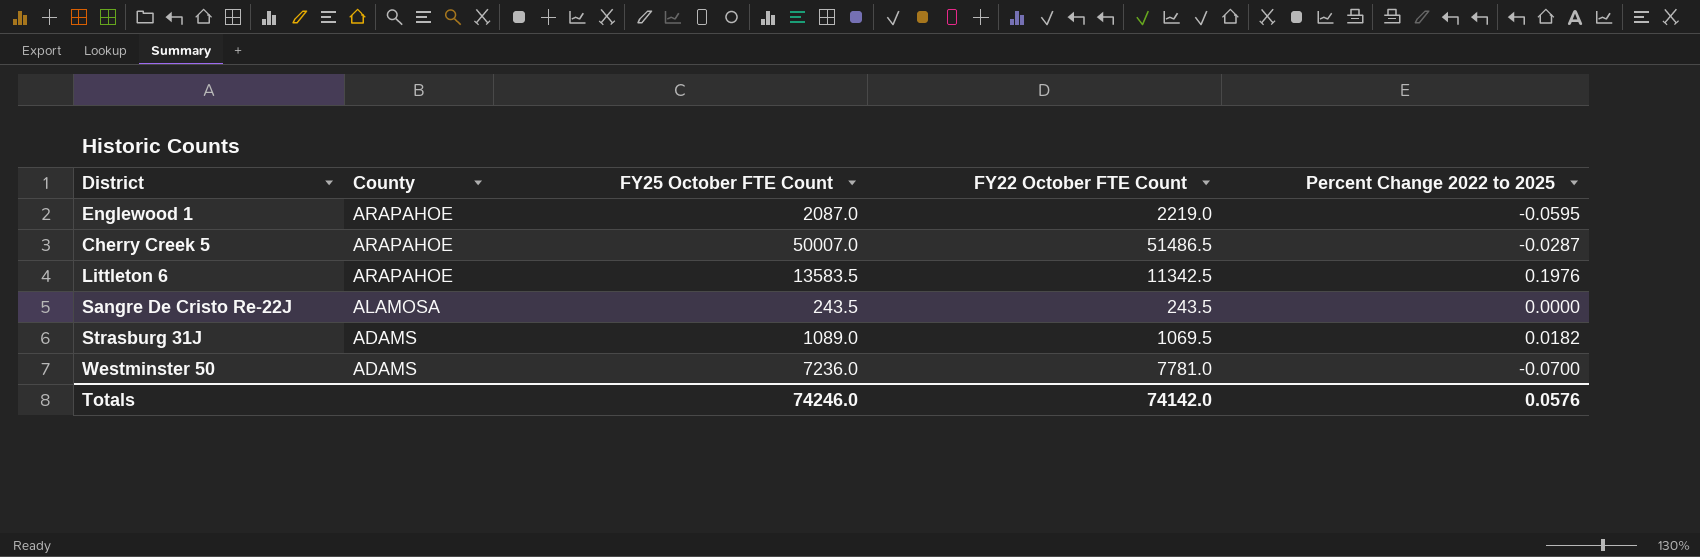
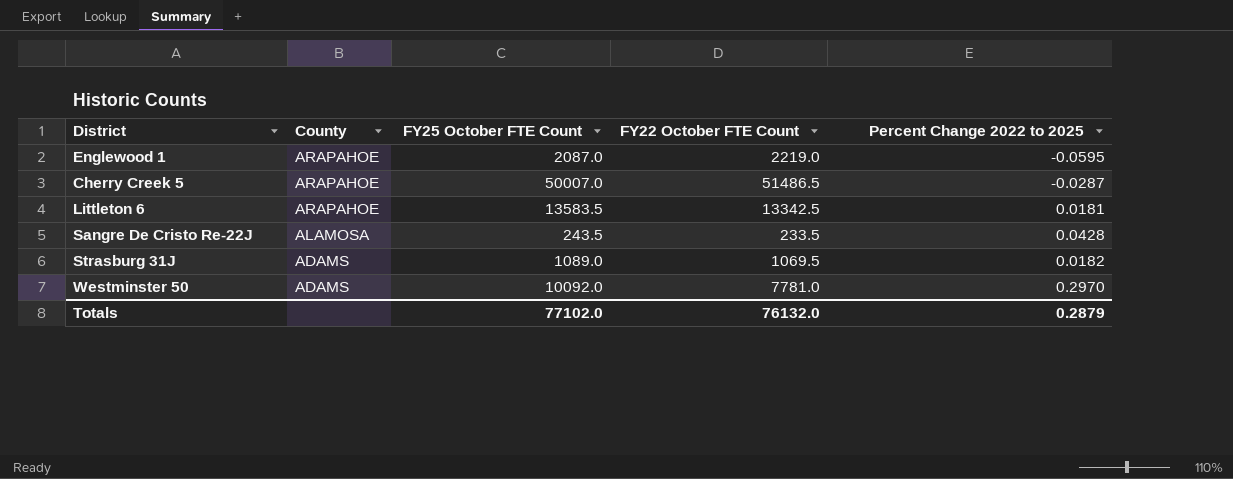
Littleton 6 | FY22 October FTE Count: 11342.5 -> 13342.5
Littleton 6 | Percent Change 2022 to 2025: 0.1976 -> 0.0181
Sangre De Cristo Re-22J | FY22 October FTE Count: 243.5 -> 233.5
Sangre De Cristo Re-22J | Percent Change 2022 to 2025: 0.0000 -> 0.0428
Westminster 50 | FY25 October FTE Count: 7236.0 -> 10092.0
Westminster 50 | Percent Change 2022 to 2025: -0.0700 -> 0.2970
Totals | FY25 October FTE Count: 74246.0 -> 77102.0
Totals | FY22 October FTE Count: 74142.0 -> 76132.0
Totals | Percent Change 2022 to 2025: 0.0576 -> 0.2879

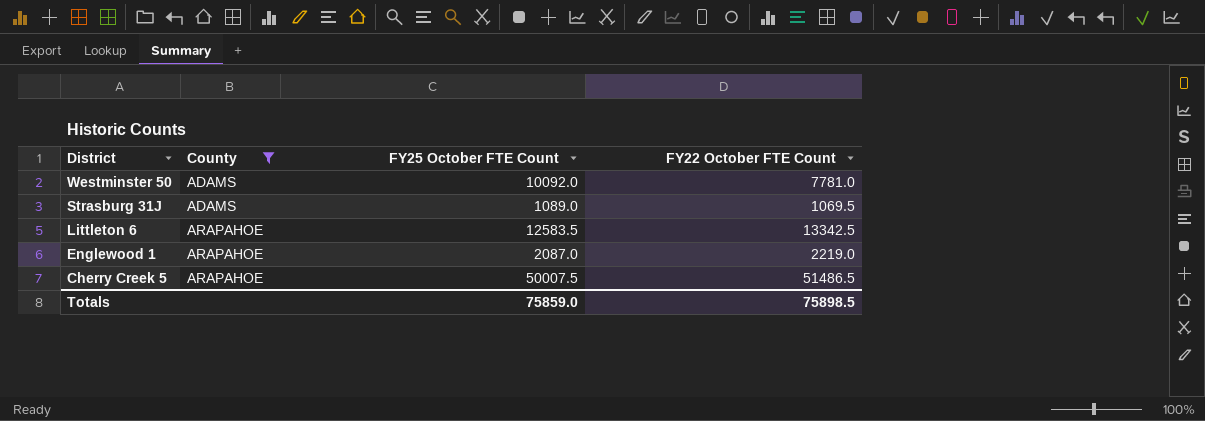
filter: none -> County != ALAMOSA
row order: County descending -> District descending
column Percent Change 2022 to 2025 | formula: ([FY25 October FTE Count] - [FY22 October FTE Count]) / [FY22 October FTE Count] -> none
Littleton 6 | FY25 October FTE Count: 13583.5 -> 12583.5
Cherry Creek 5 | FY25 October FTE Count: 50007.0 -> 50007.5
Totals | FY25 October FTE Count: 77102.0 -> 75859.0
Totals | FY22 October FTE Count: 76132.0 -> 75898.5

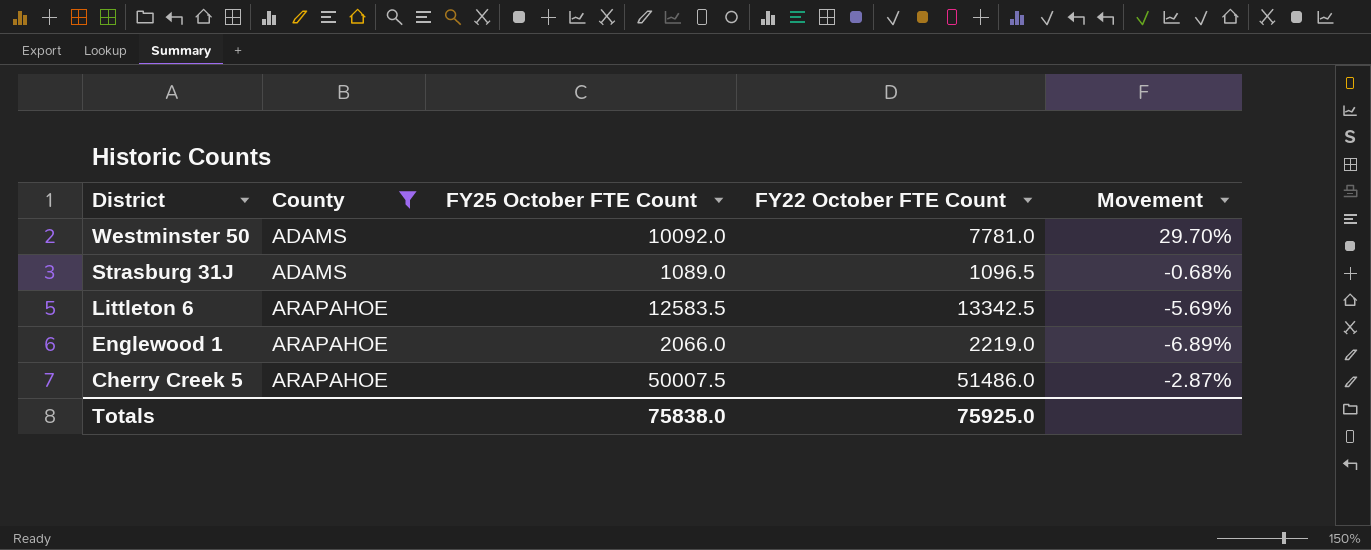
column Movement | formula: none -> ([FY25 October FTE Count] - [FY22 October FTE Count]) / [FY22 October FTE Count]
Strasburg 31J | FY22 October FTE Count: 1069.5 -> 1096.5
Englewood 1 | FY25 October FTE Count: 2087.0 -> 2066.0
Cherry Creek 5 | FY22 October FTE Count: 51486.5 -> 51486.0
Totals | FY25 October FTE Count: 75859.0 -> 75838.0
Totals | FY22 October FTE Count: 75898.5 -> 75925.0

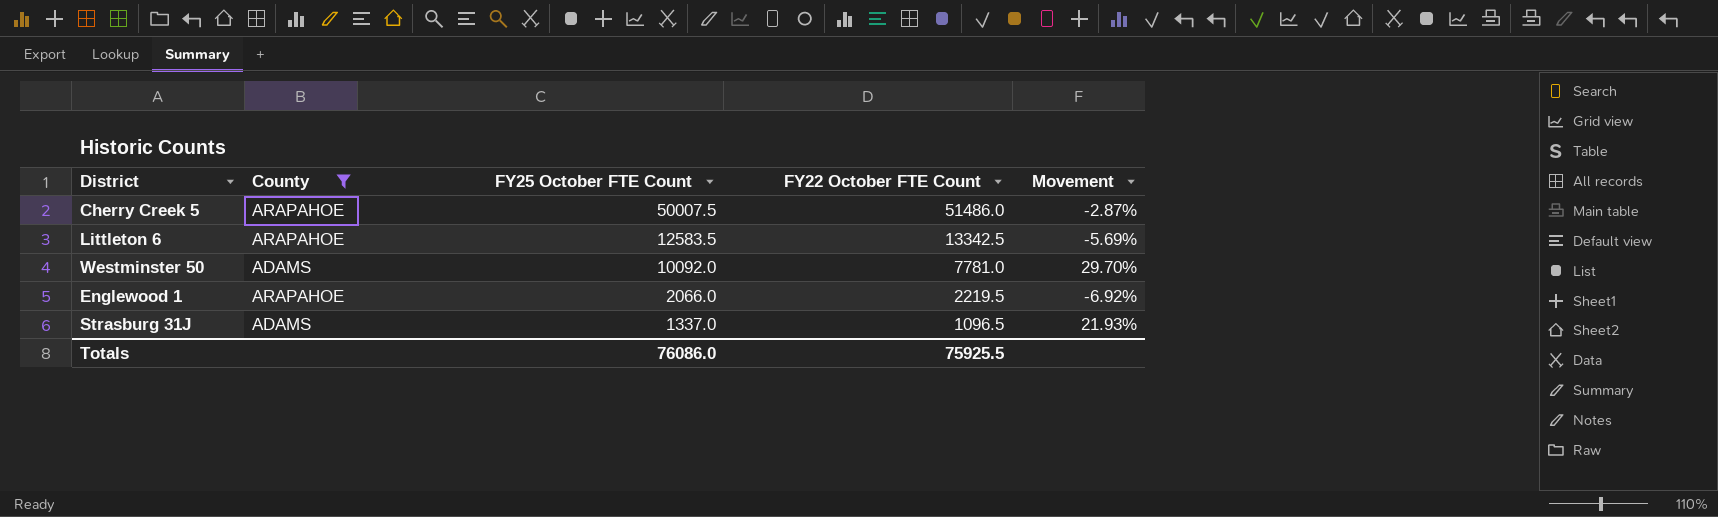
row order: District descending -> FY25 October FTE Count descending
Englewood 1 | FY22 October FTE Count: 2219.0 -> 2219.5
Englewood 1 | Movement: -6.89% -> -6.92%
Strasburg 31J | FY25 October FTE Count: 1089.0 -> 1337.0
Strasburg 31J | Movement: -0.68% -> 21.93%
Totals | FY25 October FTE Count: 75838.0 -> 76086.0
Totals | FY22 October FTE Count: 75925.0 -> 75925.5

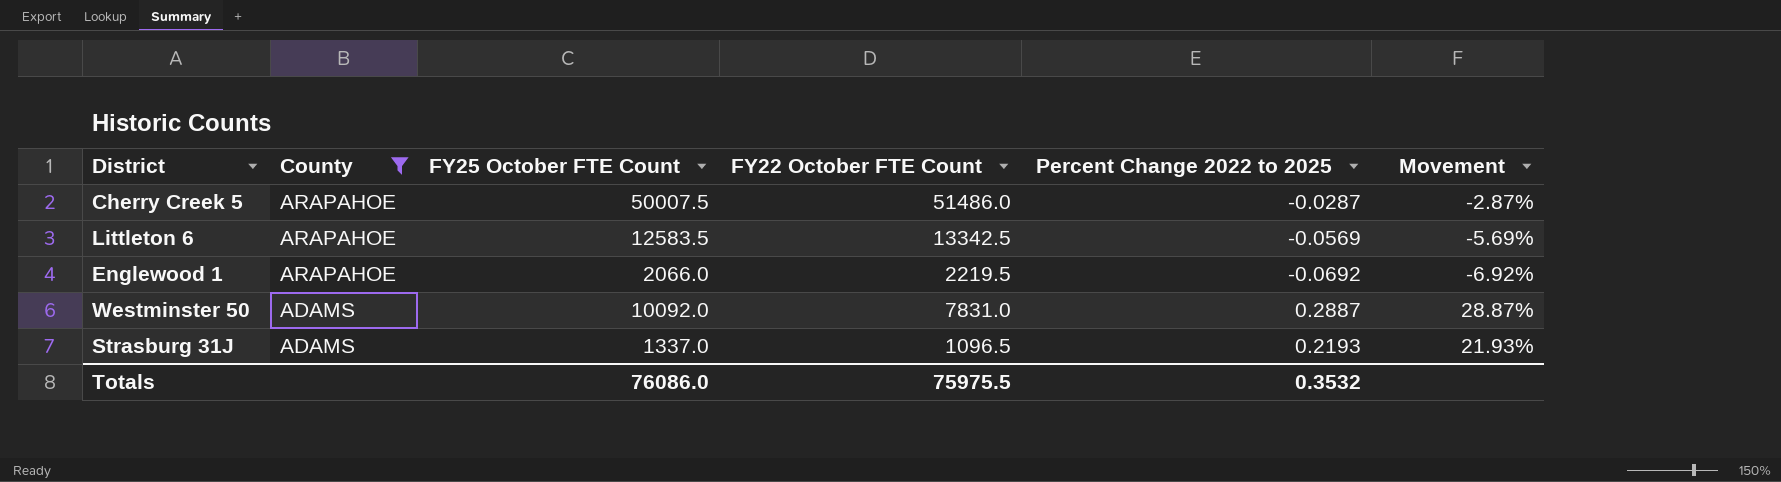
row order: FY25 October FTE Count descending -> County descending
column Percent Change 2022 to 2025 | formula: none -> ([FY25 October FTE Count] - [FY22 October FTE Count]) / [FY22 October FTE Count]
Westminster 50 | FY22 October FTE Count: 7781.0 -> 7831.0
Westminster 50 | Movement: 29.70% -> 28.87%
Totals | FY22 October FTE Count: 75925.5 -> 75975.5

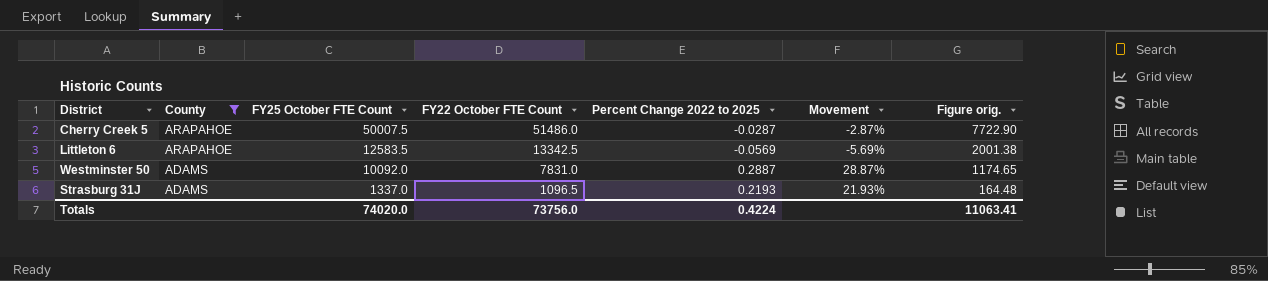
column Figure orig. | formula: none -> [FY22 October FTE Count] * 0.15
row Englewood 1: ARAPAHOE | 2066.0 | 2219.5 | -0.0692 | -6.92% -> none
Totals | FY25 October FTE Count: 76086.0 -> 74020.0
Totals | FY22 October FTE Count: 75975.5 -> 73756.0
Totals | Percent Change 2022 to 2025: 0.3532 -> 0.4224

